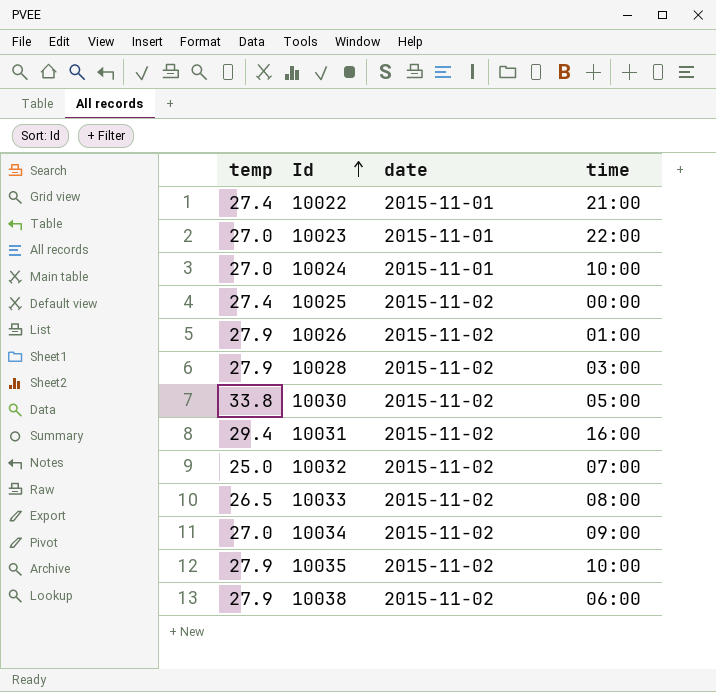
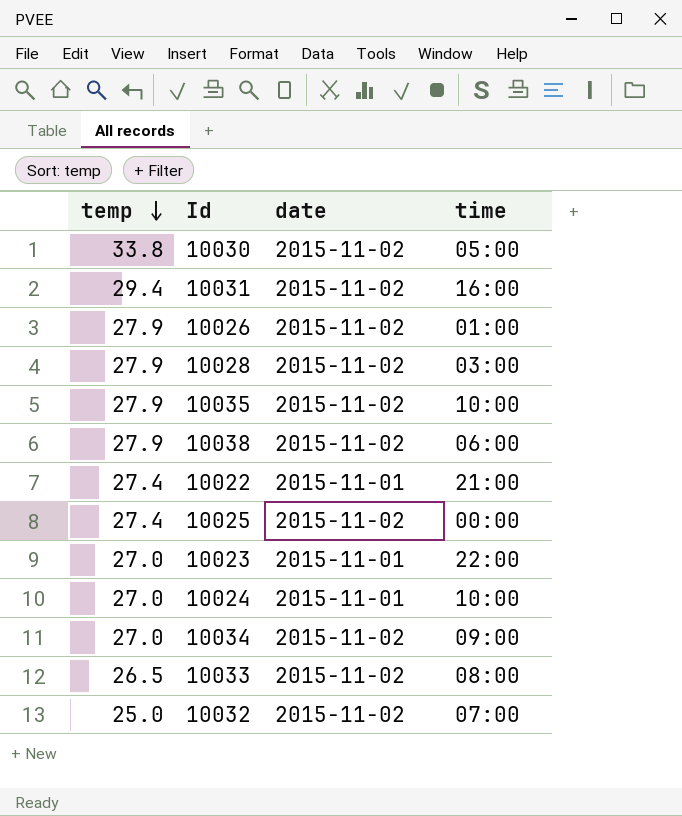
row order: Id ascending -> temp descending

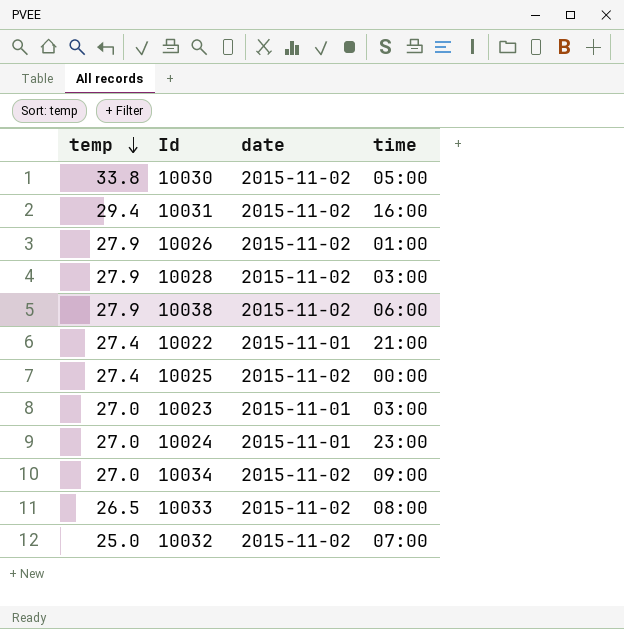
row 10035: 27.9 | 2015-11-02 | 10:00 -> none
10023 | time: 22:00 -> 03:00
10024 | time: 10:00 -> 23:00

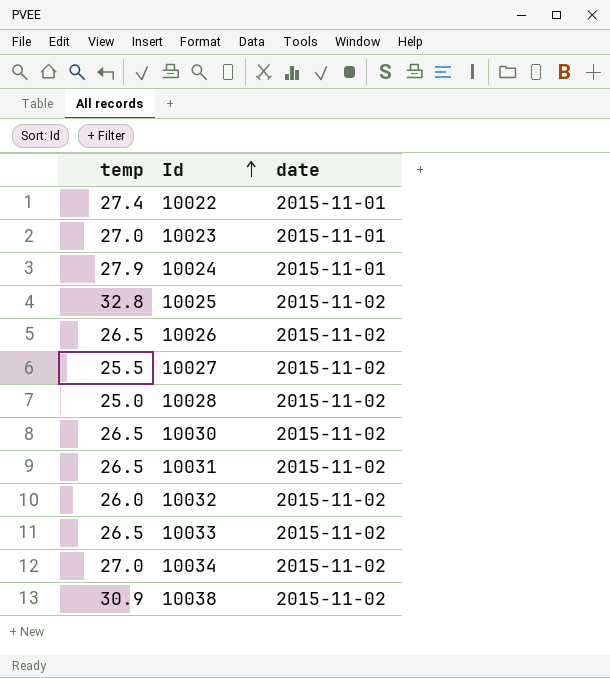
row order: temp descending -> Id ascending
column time | position: 4 -> none
10024 | temp: 27.0 -> 27.9
10025 | temp: 27.4 -> 32.8
10026 | temp: 27.9 -> 26.5
row 10027: none -> 25.5 | 2015-11-02
10028 | temp: 27.9 -> 25.0
10030 | temp: 33.8 -> 26.5
10031 | temp: 29.4 -> 26.5
10032 | temp: 25.0 -> 26.0
10038 | temp: 27.9 -> 30.9

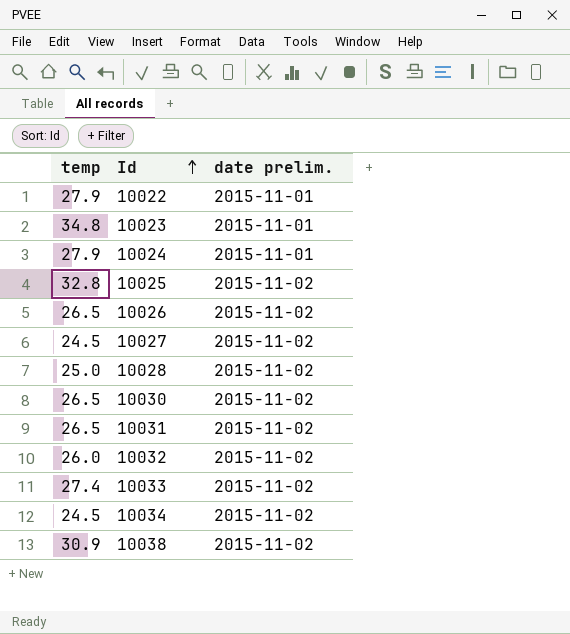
column name: date -> date prelim.
10022 | temp: 27.4 -> 27.9
10023 | temp: 27.0 -> 34.8
10027 | temp: 25.5 -> 24.5
10033 | temp: 26.5 -> 27.4
10034 | temp: 27.0 -> 24.5

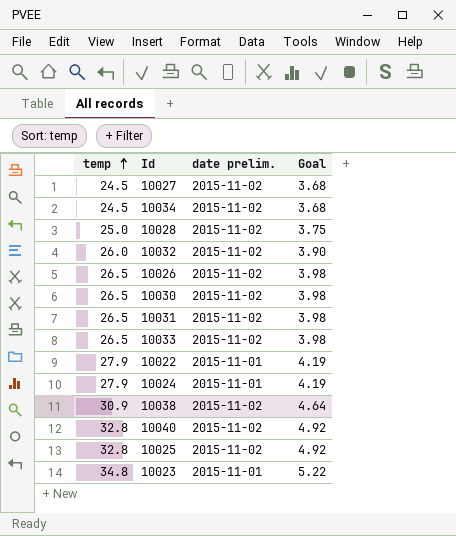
row order: Id ascending -> temp ascending
column Goal | formula: none -> [temp] * 0.15
10033 | temp: 27.4 -> 26.5
row 10040: none -> 32.8 | 2015-11-02 | 4.92

